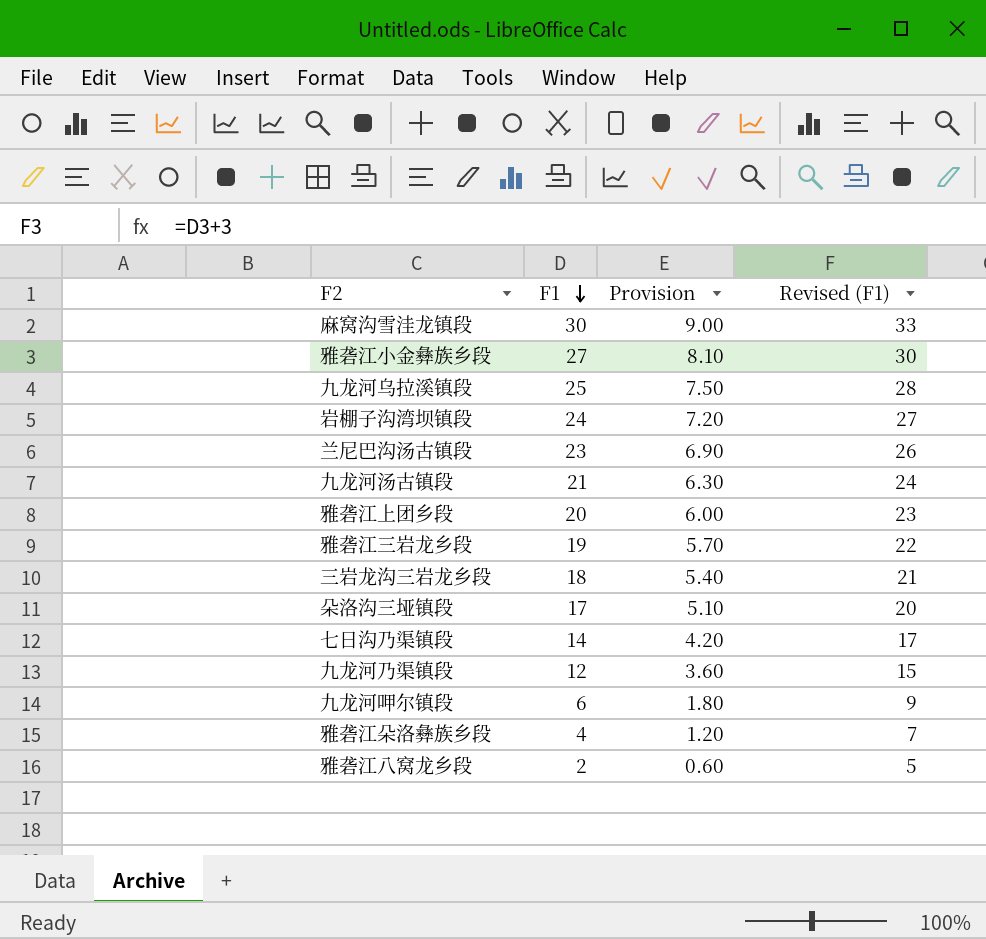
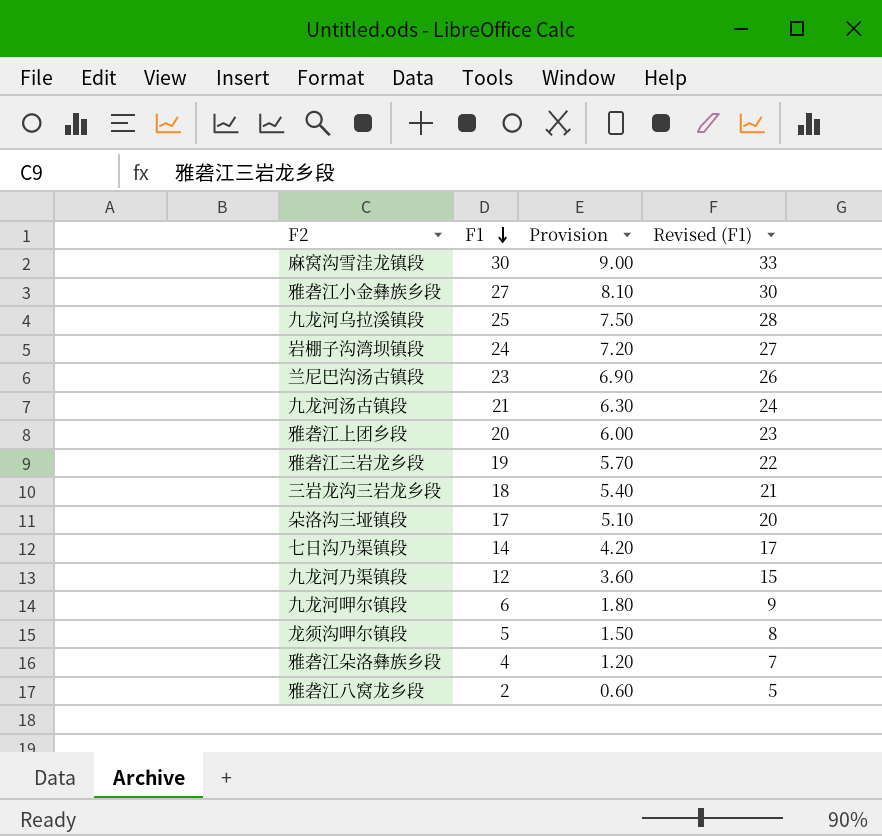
row 龙须沟呷尔镇段: none -> 5 | 1.50 | 8

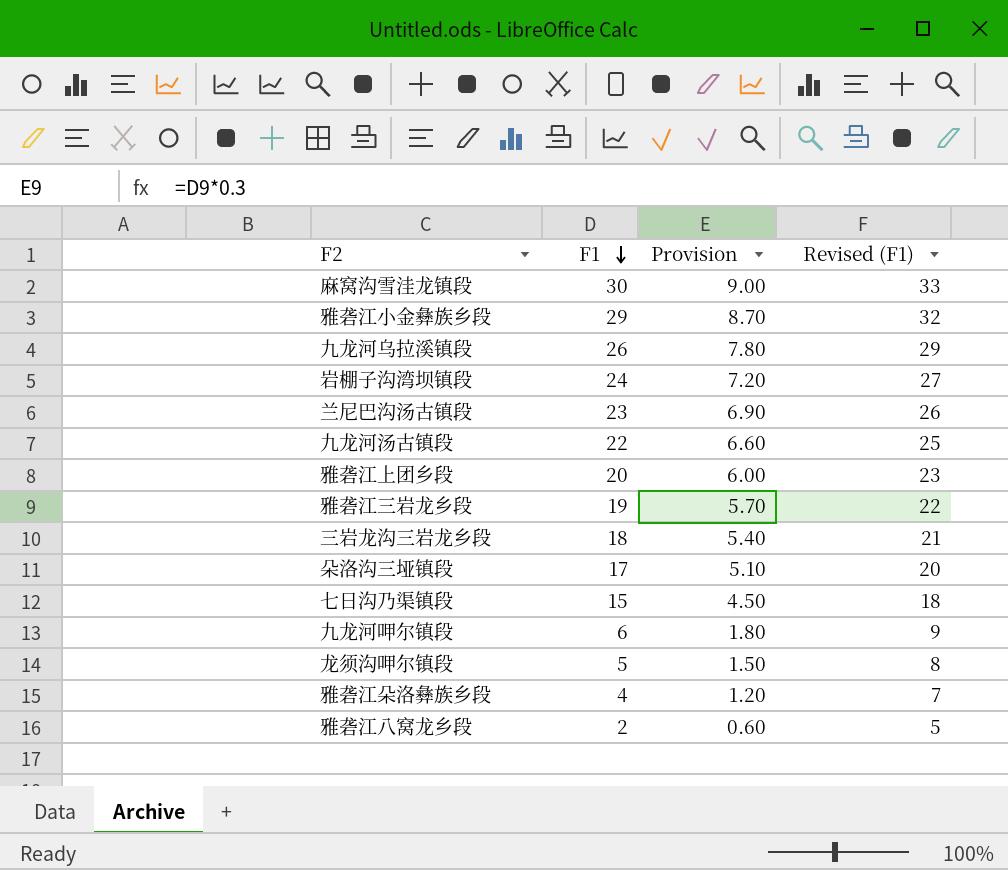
row 九龙河乃渠镇段: 12 | 3.60 | 15 -> none
雅砻江小金彝族乡段 | F1: 27 -> 29
雅砻江小金彝族乡段 | Provision: 8.10 -> 8.70
雅砻江小金彝族乡段 | Revised (F1): 30 -> 32
九龙河乌拉溪镇段 | F1: 25 -> 26
九龙河乌拉溪镇段 | Provision: 7.50 -> 7.80
九龙河乌拉溪镇段 | Revised (F1): 28 -> 29
九龙河汤古镇段 | F1: 21 -> 22
九龙河汤古镇段 | Provision: 6.30 -> 6.60
九龙河汤古镇段 | Revised (F1): 24 -> 25
七日沟乃渠镇段 | F1: 14 -> 15
七日沟乃渠镇段 | Provision: 4.20 -> 4.50
七日沟乃渠镇段 | Revised (F1): 17 -> 18

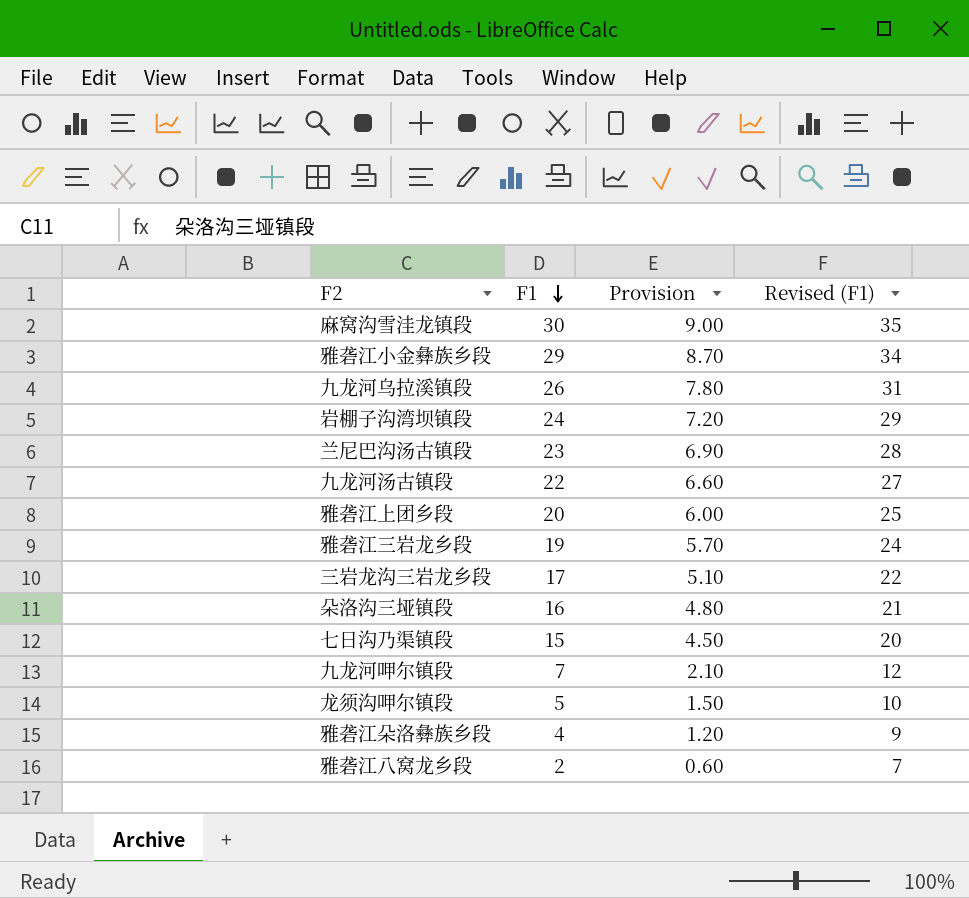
column Revised (F1) | formula: [F1] + 3 -> [F1] + 5
三岩龙沟三岩龙乡段 | F1: 18 -> 17
三岩龙沟三岩龙乡段 | Provision: 5.40 -> 5.10
朵洛沟三垭镇段 | F1: 17 -> 16
朵洛沟三垭镇段 | Provision: 5.10 -> 4.80
九龙河呷尔镇段 | F1: 6 -> 7
九龙河呷尔镇段 | Provision: 1.80 -> 2.10

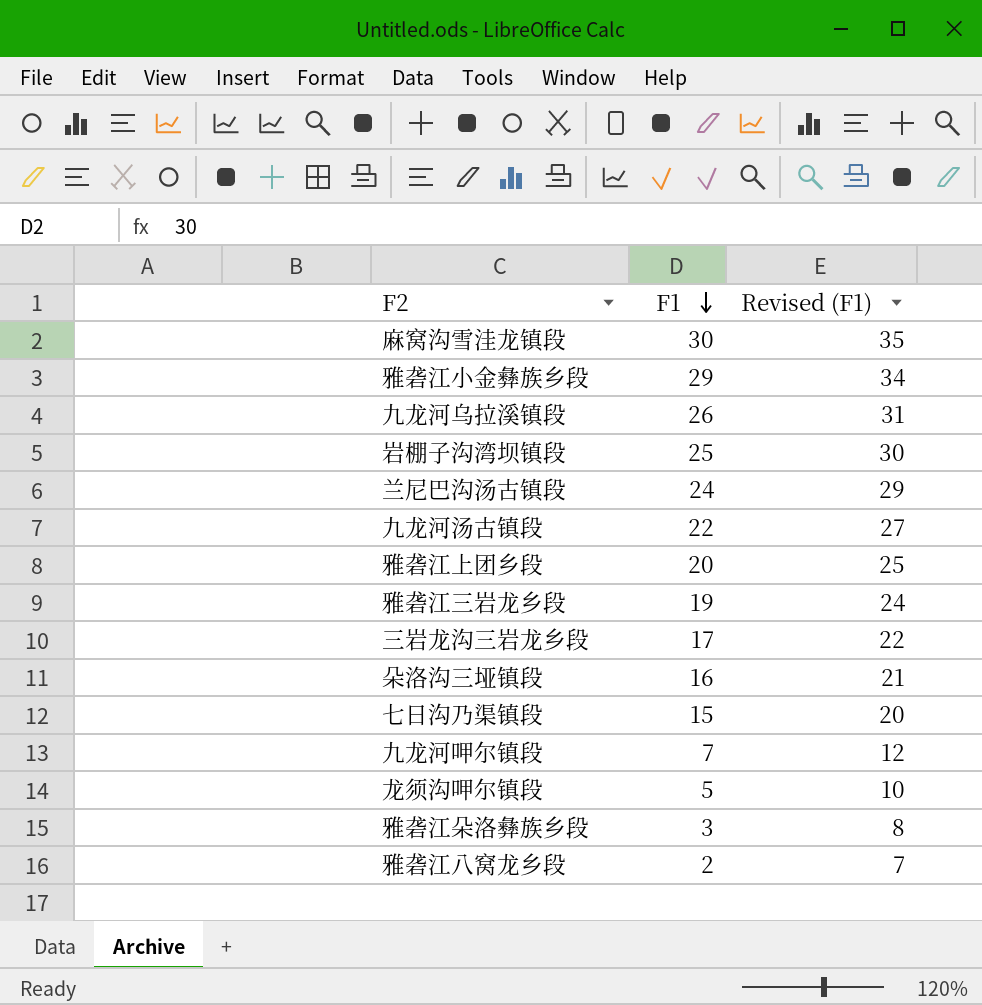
column Provision | formula: [F1] * 0.3 -> none
岩棚子沟湾坝镇段 | F1: 24 -> 25
岩棚子沟湾坝镇段 | Revised (F1): 29 -> 30
兰尼巴沟汤古镇段 | F1: 23 -> 24
兰尼巴沟汤古镇段 | Revised (F1): 28 -> 29
雅砻江朵洛彝族乡段 | F1: 4 -> 3
雅砻江朵洛彝族乡段 | Revised (F1): 9 -> 8

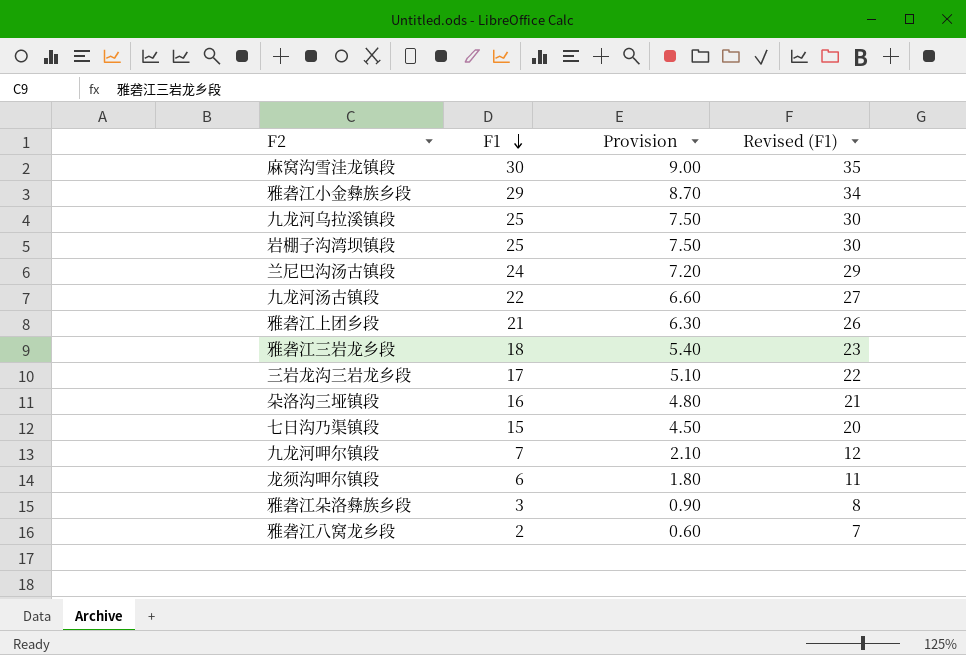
column Provision | formula: none -> [F1] * 0.3
九龙河乌拉溪镇段 | F1: 26 -> 25
九龙河乌拉溪镇段 | Revised (F1): 31 -> 30
雅砻江上团乡段 | F1: 20 -> 21
雅砻江上团乡段 | Revised (F1): 25 -> 26
雅砻江三岩龙乡段 | F1: 19 -> 18
雅砻江三岩龙乡段 | Revised (F1): 24 -> 23
龙须沟呷尔镇段 | F1: 5 -> 6
龙须沟呷尔镇段 | Revised (F1): 10 -> 11

